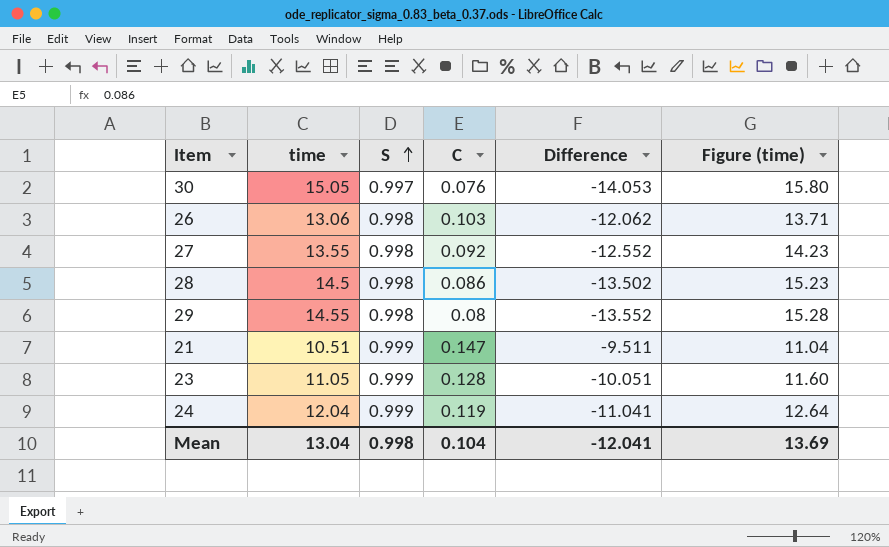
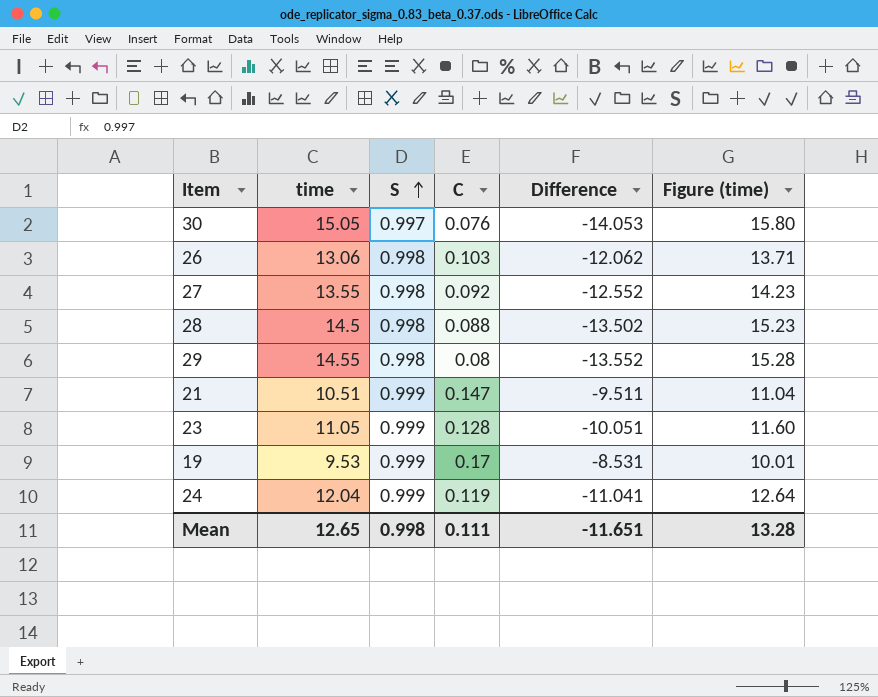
28 | C: 0.086 -> 0.088
row 19: none -> 9.53 | 0.999 | 0.17 | -8.531 | 10.01
Mean | time: 13.04 -> 12.65
Mean | C: 0.104 -> 0.111
Mean | Difference: -12.041 -> -11.651
Mean | Figure (time): 13.69 -> 13.28

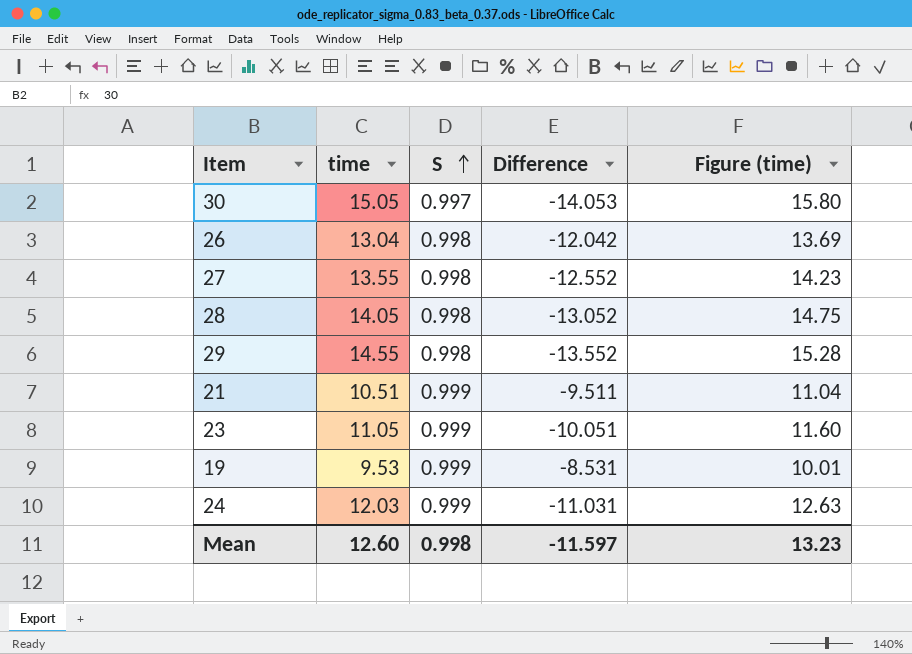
column C | position: 4 -> none
26 | time: 13.06 -> 13.04
26 | Difference: -12.062 -> -12.042
26 | Figure (time): 13.71 -> 13.69
28 | time: 14.5 -> 14.05
28 | Difference: -13.502 -> -13.052
28 | Figure (time): 15.23 -> 14.75
24 | time: 12.04 -> 12.03
24 | Difference: -11.041 -> -11.031
24 | Figure (time): 12.64 -> 12.63
Mean | time: 12.65 -> 12.60
Mean | Difference: -11.651 -> -11.597
Mean | Figure (time): 13.28 -> 13.23

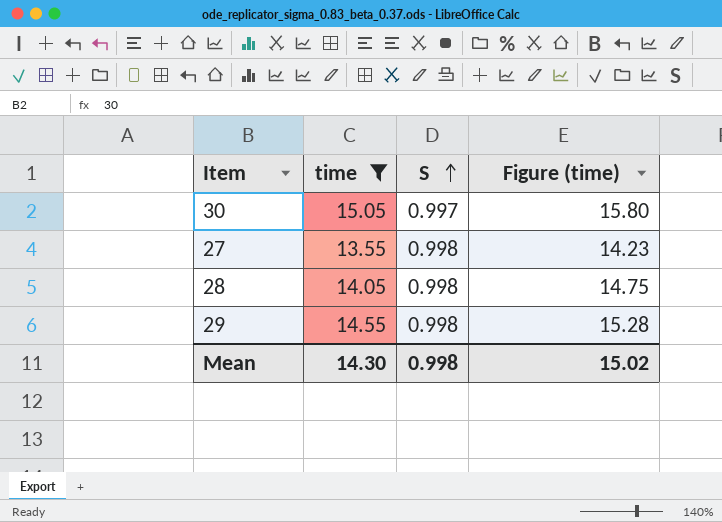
filter: none -> time >= 13.55
column Difference | formula: [S] - [time] -> none
Mean | time: 12.60 -> 14.30
Mean | Figure (time): 13.23 -> 15.02

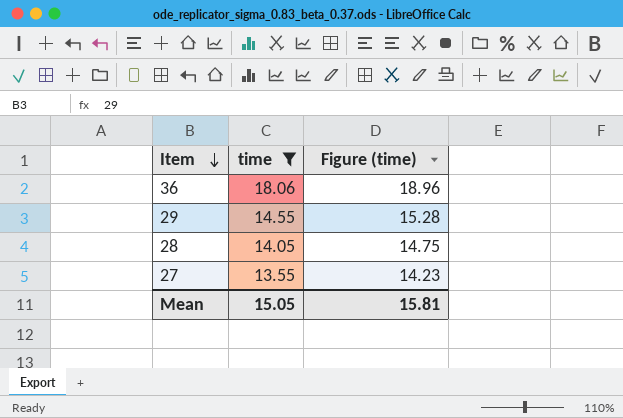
row order: S ascending -> Item descending
column S | position: 3 -> none
row 30: 15.05 | 0.997 | 15.80 -> none
row 36: none -> 18.06 | 18.96
Mean | time: 14.30 -> 15.05
Mean | Figure (time): 15.02 -> 15.81

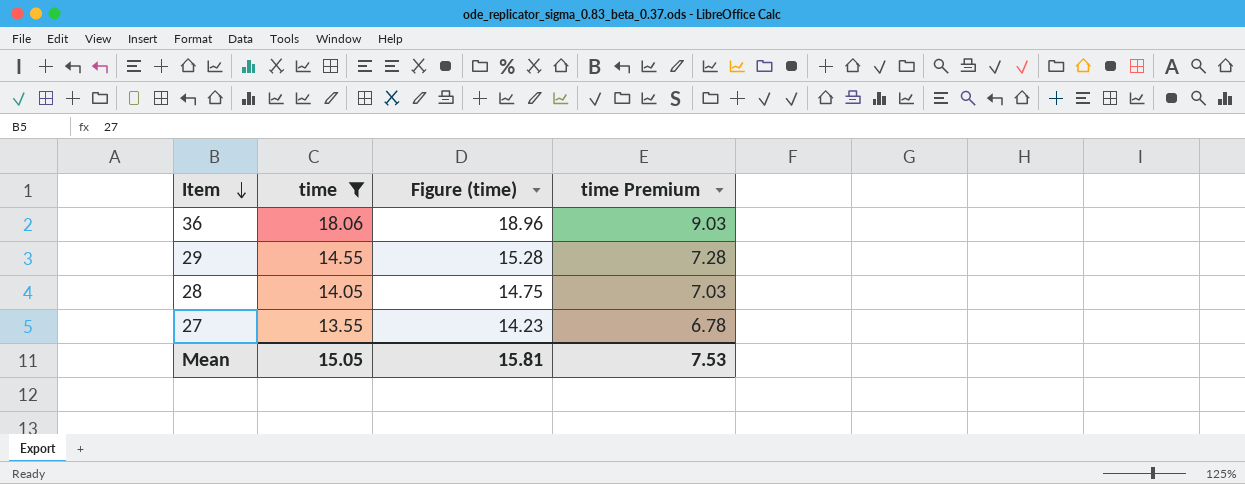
column time Premium | formula: none -> [time] * 0.5

